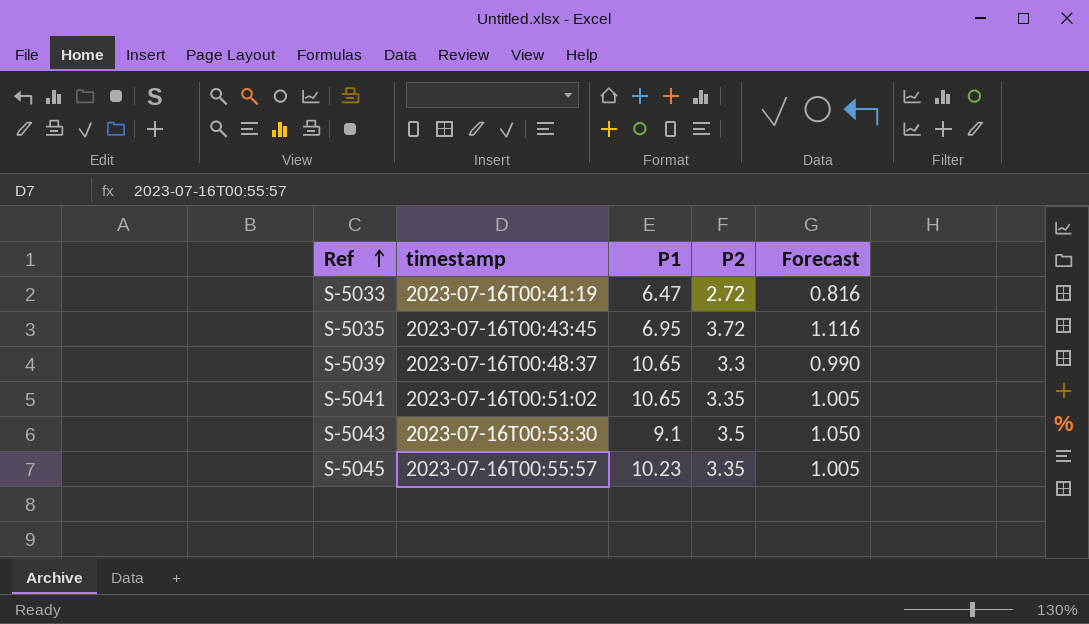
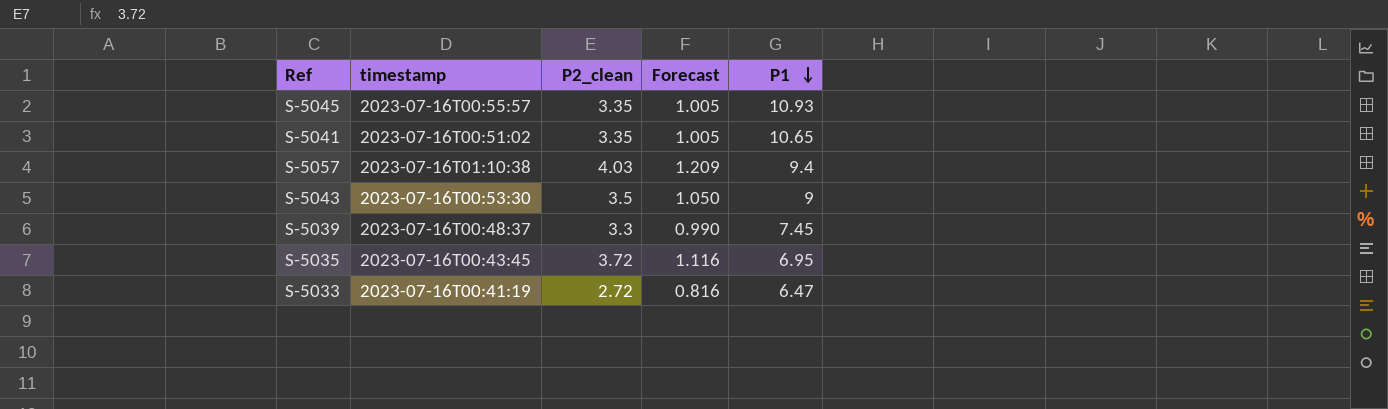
row order: Ref ascending -> P1 descending
column name: P2 -> P2_clean
column P1 | position: 3 -> 5
S-5045 | P1: 10.23 -> 10.93
row S-5057: none -> 2023-07-16T01:10:38 | 4.03 | 1.209 | 9.4
S-5043 | P1: 9.1 -> 9
S-5039 | P1: 10.65 -> 7.45

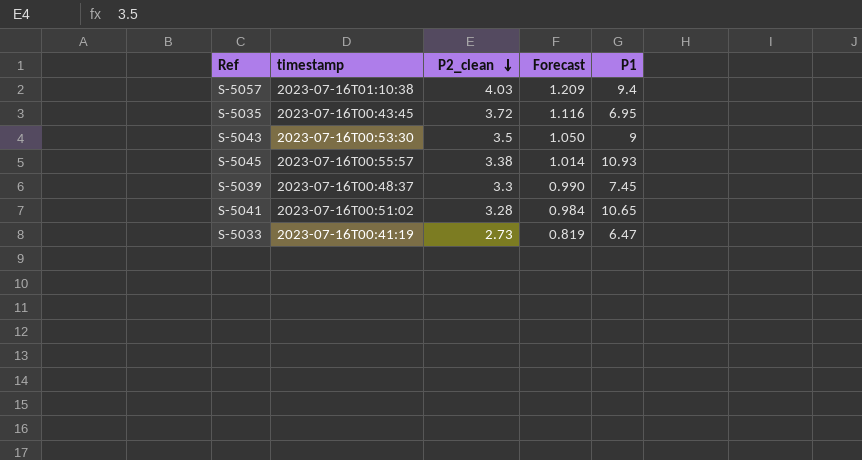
row order: P1 descending -> P2_clean descending
S-5045 | P2_clean: 3.35 -> 3.38
S-5045 | Forecast: 1.005 -> 1.014
S-5041 | P2_clean: 3.35 -> 3.28
S-5041 | Forecast: 1.005 -> 0.984
S-5033 | P2_clean: 2.72 -> 2.73
S-5033 | Forecast: 0.816 -> 0.819

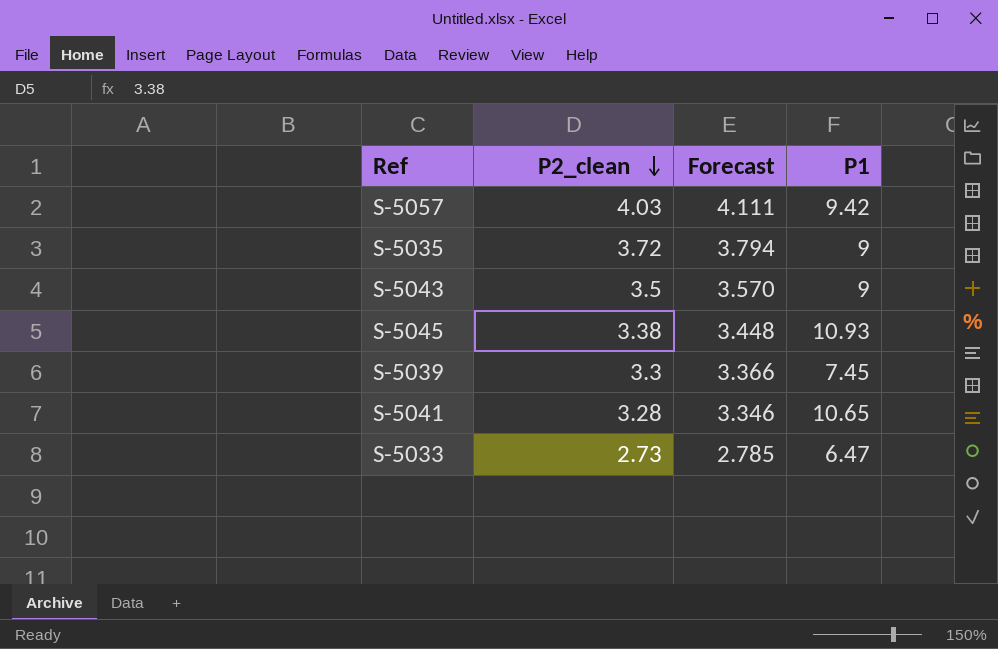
column timestamp | position: 2 -> none
column Forecast | formula: [P2_clean] * 0.3 -> [P2_clean] * 1.02
S-5057 | P1: 9.4 -> 9.42
S-5035 | P1: 6.95 -> 9

